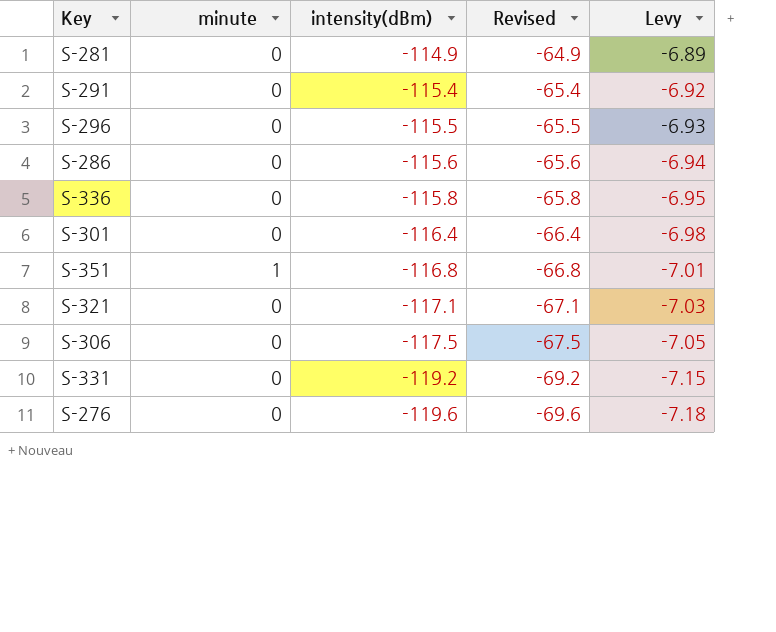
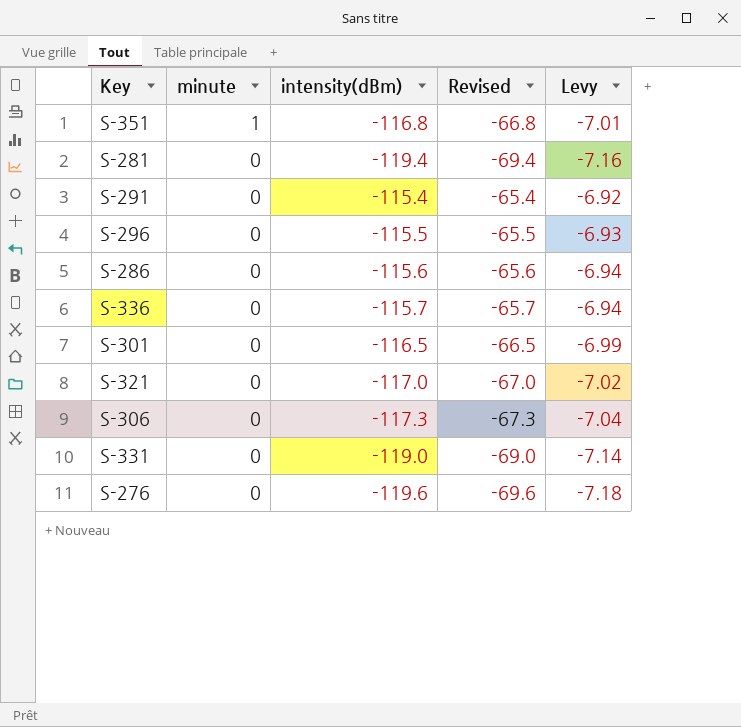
row order: intensity(dBm) descending -> minute descending
S-281 | intensity(dBm): -114.9 -> -119.4
S-281 | Revised: -64.9 -> -69.4
S-281 | Levy: -6.89 -> -7.16
S-336 | intensity(dBm): -115.8 -> -115.7
S-336 | Revised: -65.8 -> -65.7
S-336 | Levy: -6.95 -> -6.94
S-301 | intensity(dBm): -116.4 -> -116.5
S-301 | Revised: -66.4 -> -66.5
S-301 | Levy: -6.98 -> -6.99
S-321 | intensity(dBm): -117.1 -> -117.0
S-321 | Revised: -67.1 -> -67.0
S-321 | Levy: -7.03 -> -7.02
S-306 | intensity(dBm): -117.5 -> -117.3
S-306 | Revised: -67.5 -> -67.3
S-306 | Levy: -7.05 -> -7.04
S-331 | intensity(dBm): -119.2 -> -119.0
S-331 | Revised: -69.2 -> -69.0
S-331 | Levy: -7.15 -> -7.14

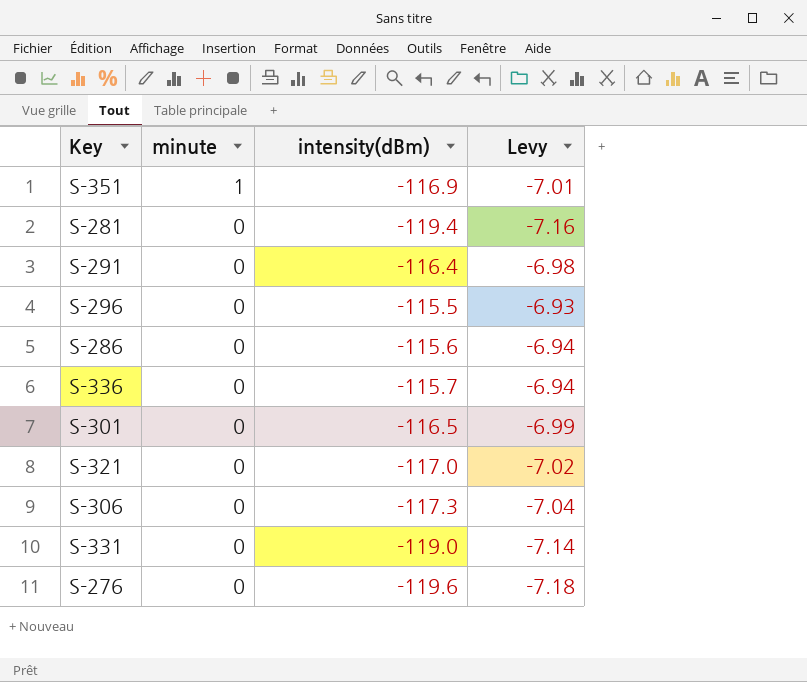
column Revised | formula: [intensity(dBm)] + 50 -> none
S-351 | intensity(dBm): -116.8 -> -116.9
S-291 | intensity(dBm): -115.4 -> -116.4
S-291 | Levy: -6.92 -> -6.98

